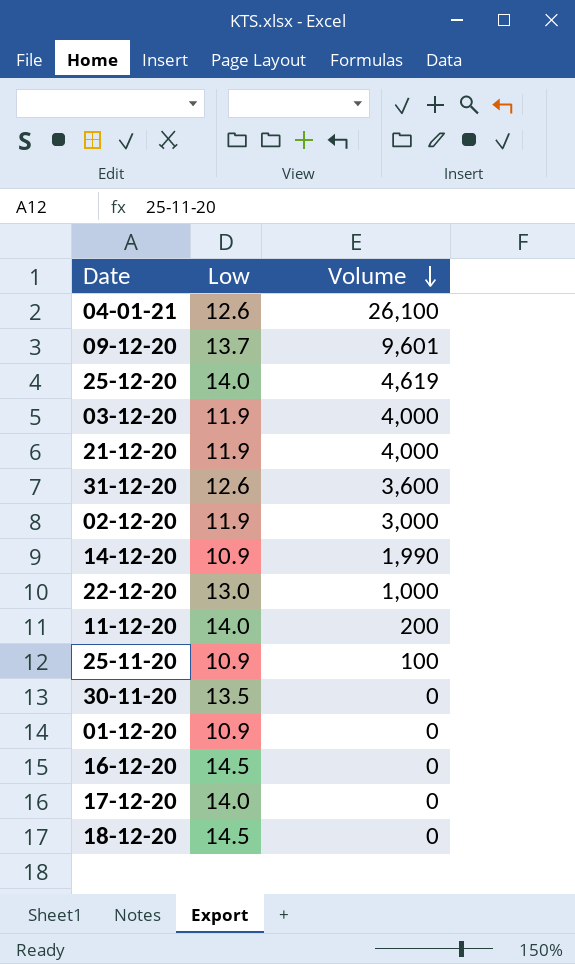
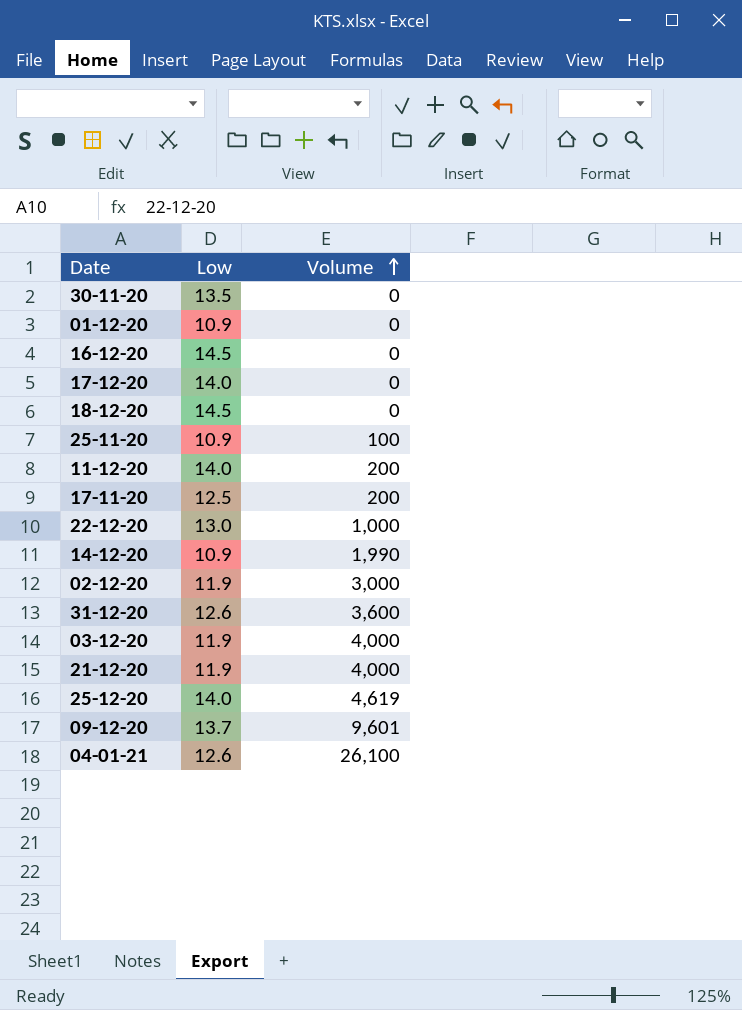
row order: Volume descending -> Volume ascending
row 17-11-20: none -> 12.5 | 200

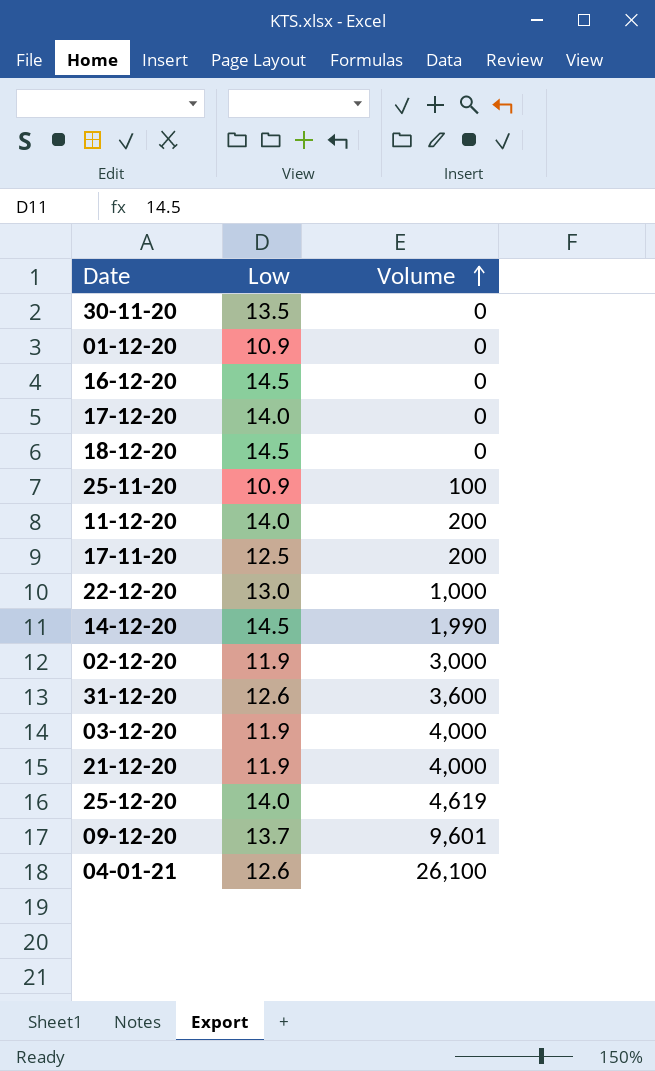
14-12-20 | Low: 10.9 -> 14.5

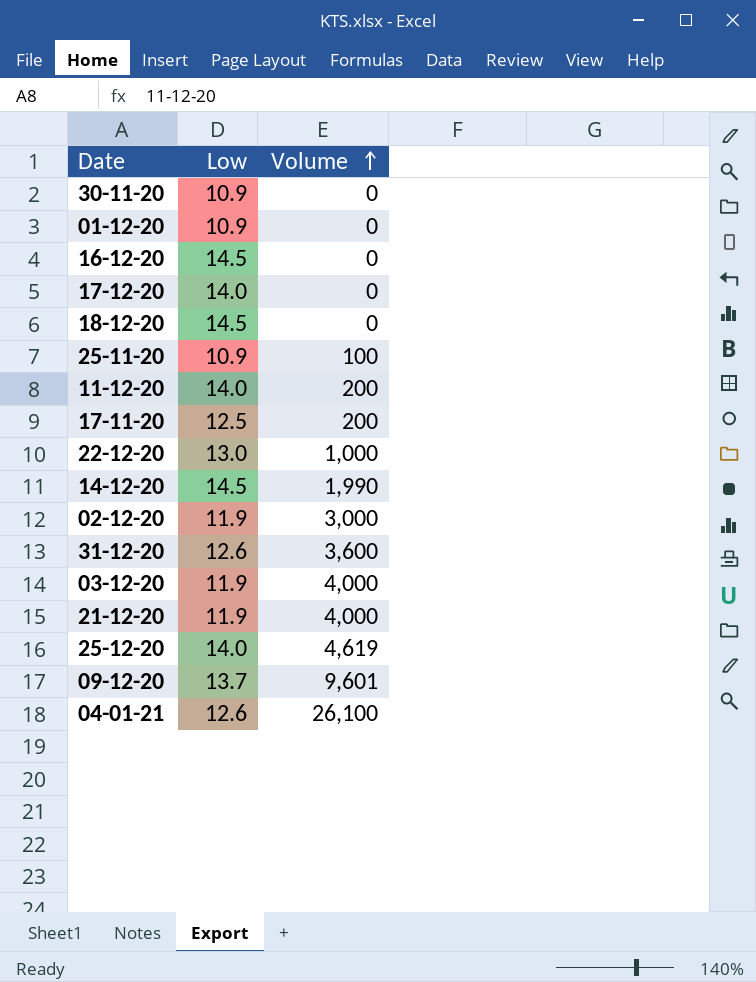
30-11-20 | Low: 13.5 -> 10.9

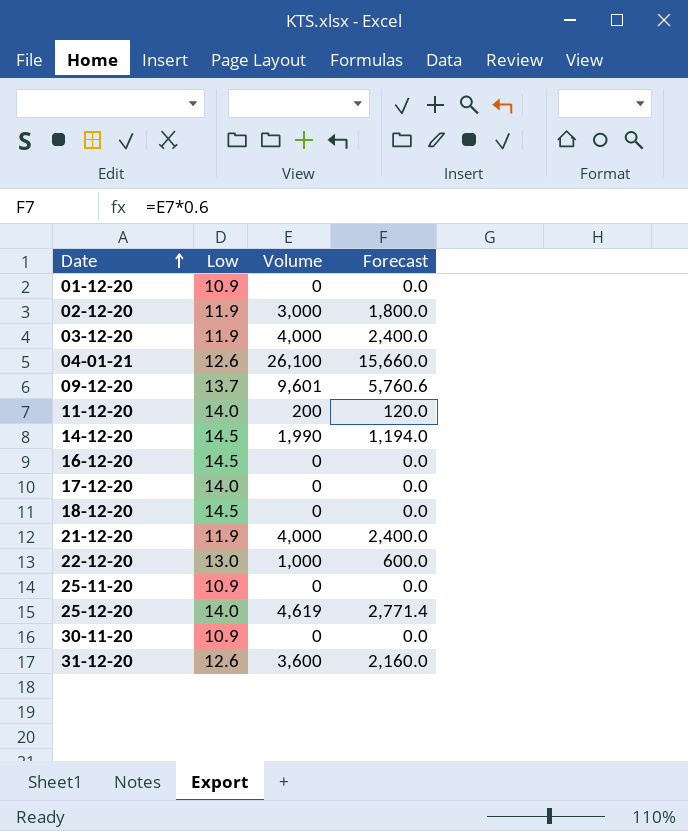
row order: Volume ascending -> Date ascending
column Forecast | formula: none -> [Volume] * 0.6
row 17-11-20: 12.5 | 200 -> none
25-11-20 | Volume: 100 -> 0

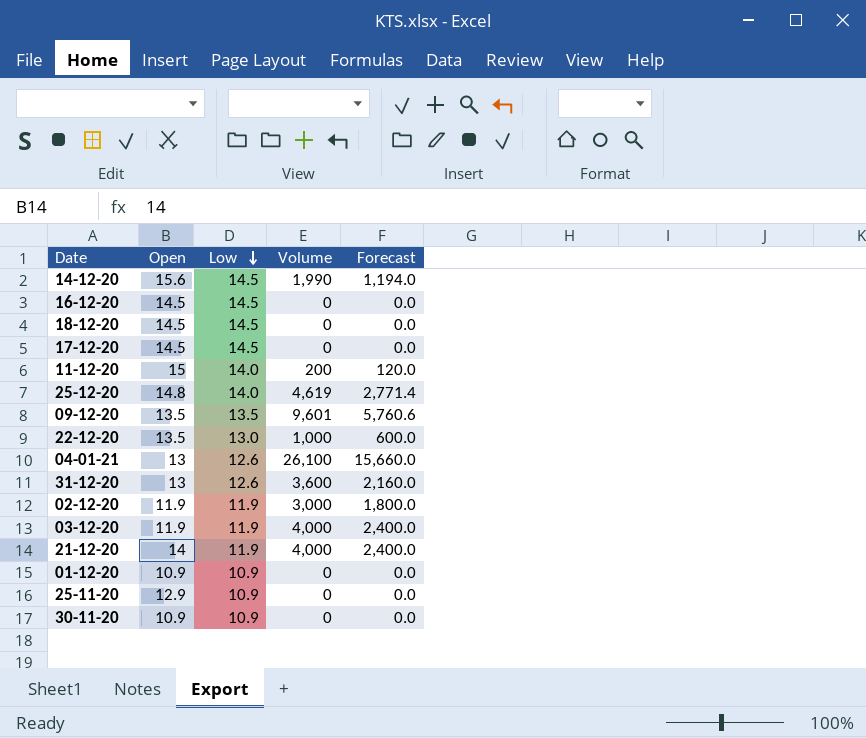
row order: Date ascending -> Low descending
column Open | position: none -> 2
17-12-20 | Low: 14.0 -> 14.5
09-12-20 | Low: 13.7 -> 13.5

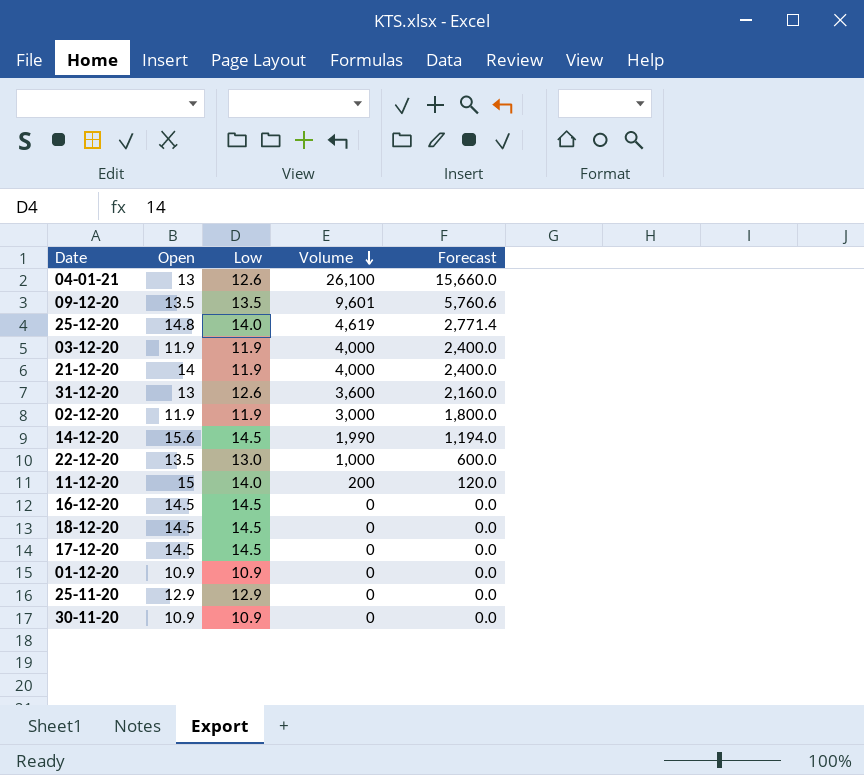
row order: Low descending -> Volume descending
25-11-20 | Low: 10.9 -> 12.9

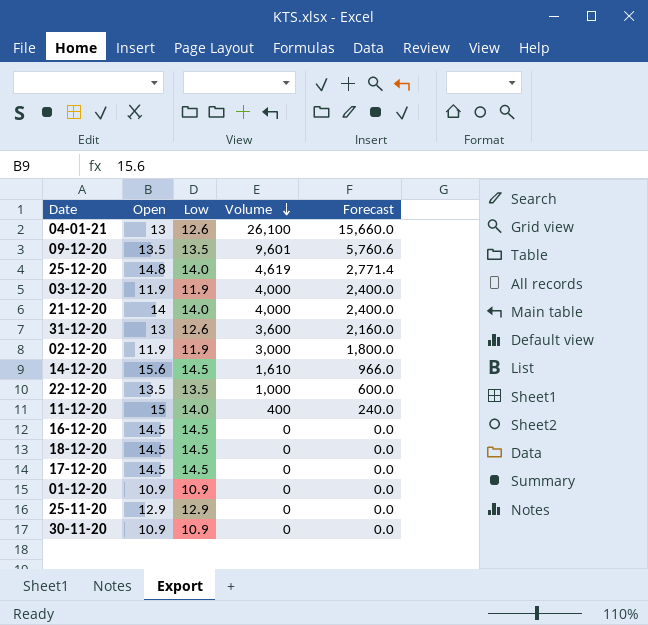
21-12-20 | Low: 11.9 -> 14.0
14-12-20 | Volume: 1,990 -> 1,610
14-12-20 | Forecast: 1,194.0 -> 966.0
22-12-20 | Low: 13.0 -> 13.5
11-12-20 | Volume: 200 -> 400
11-12-20 | Forecast: 120.0 -> 240.0

